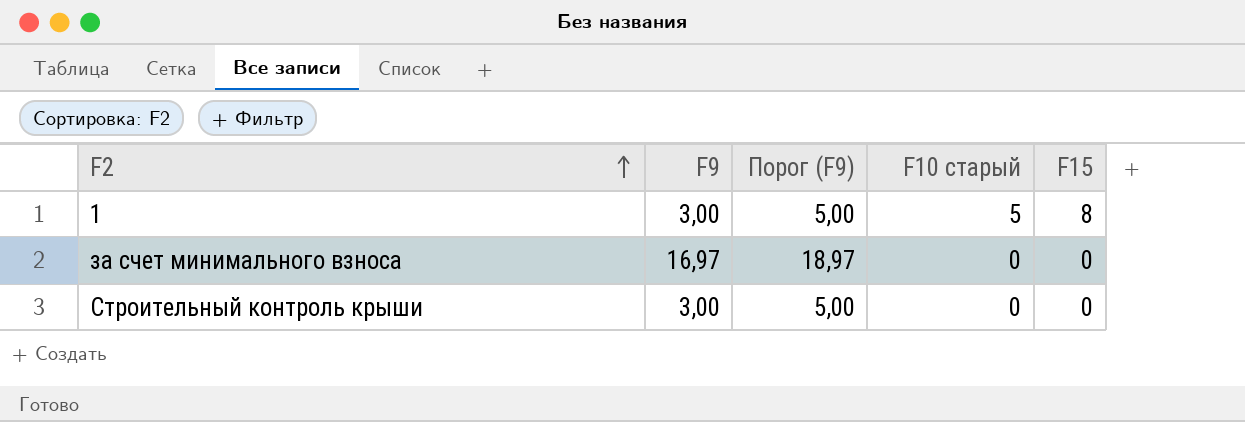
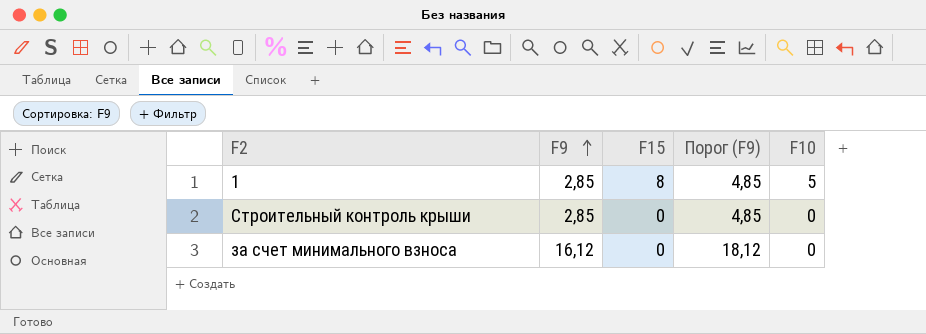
row order: F2 ascending -> F9 ascending
column F15 | position: 5 -> 3
column name: F10 старый -> F10
1 | F9: 3,00 -> 2,85
1 | Порог (F9): 5,00 -> 4,85
Строительный контроль крыши | F9: 3,00 -> 2,85
Строительный контроль крыши | Порог (F9): 5,00 -> 4,85
за счет минимального взноса | F9: 16,97 -> 16,12
за счет минимального взноса | Порог (F9): 18,97 -> 18,12

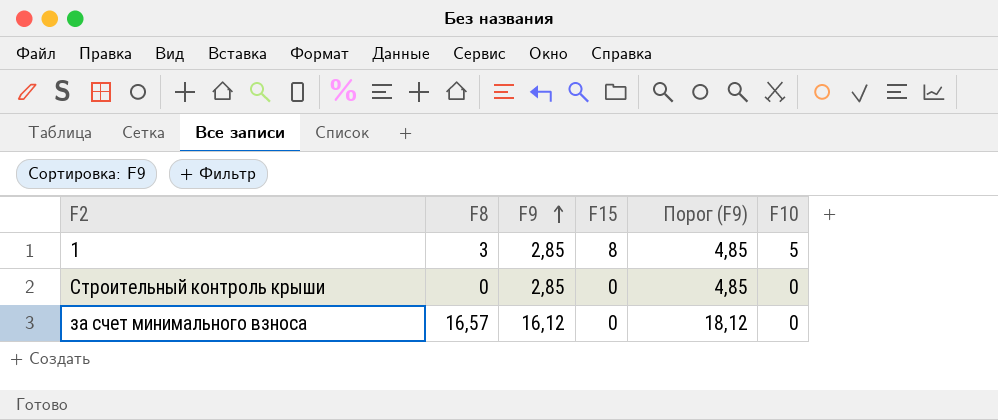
column F8 | position: none -> 2

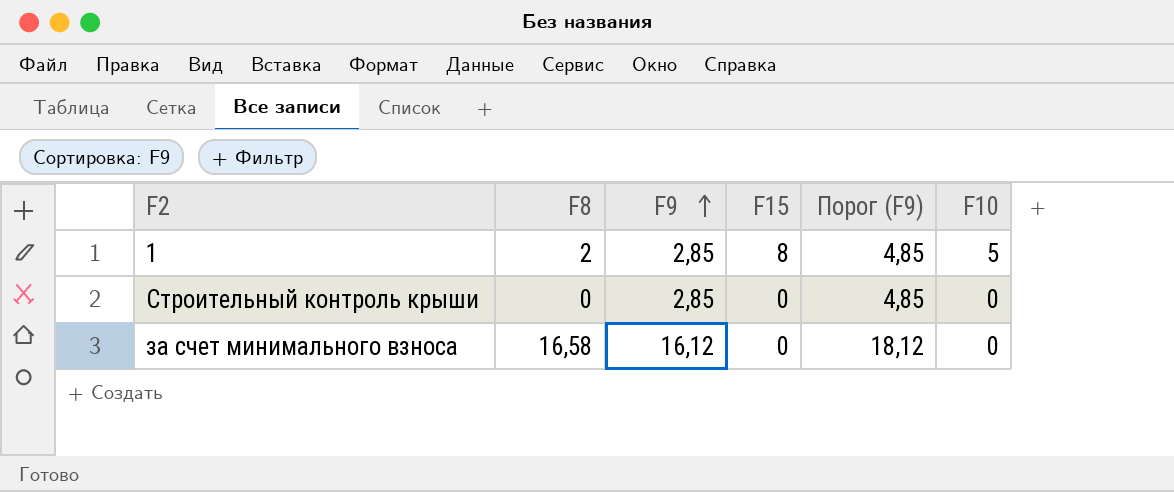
1 | F8: 3 -> 2
за счет минимального взноса | F8: 16,57 -> 16,58

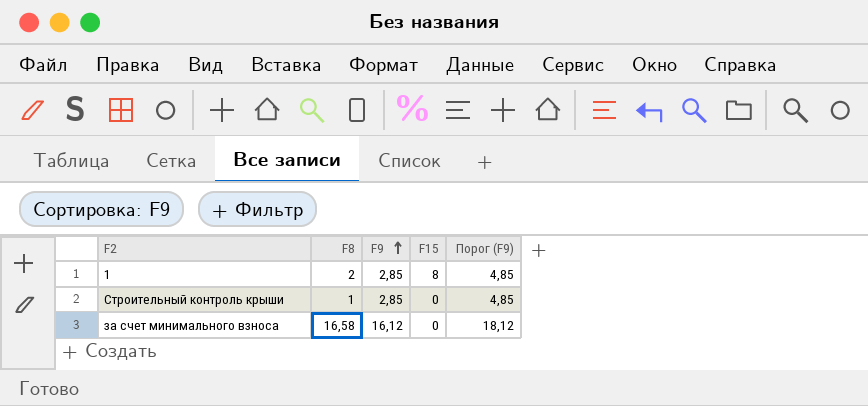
column F10 | position: 6 -> none
Строительный контроль крыши | F8: 0 -> 1

